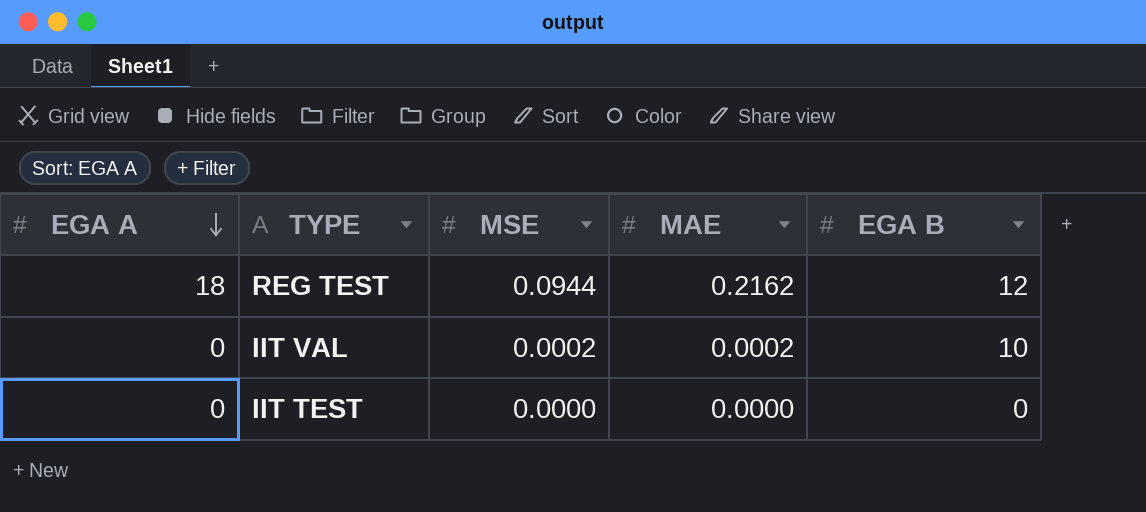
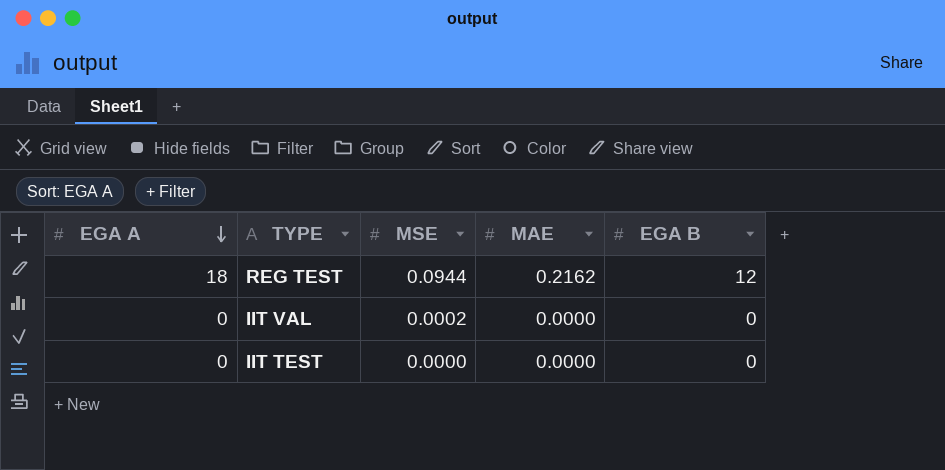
IIT VAL | MAE: 0.0002 -> 0.0000
IIT VAL | EGA B: 10 -> 0

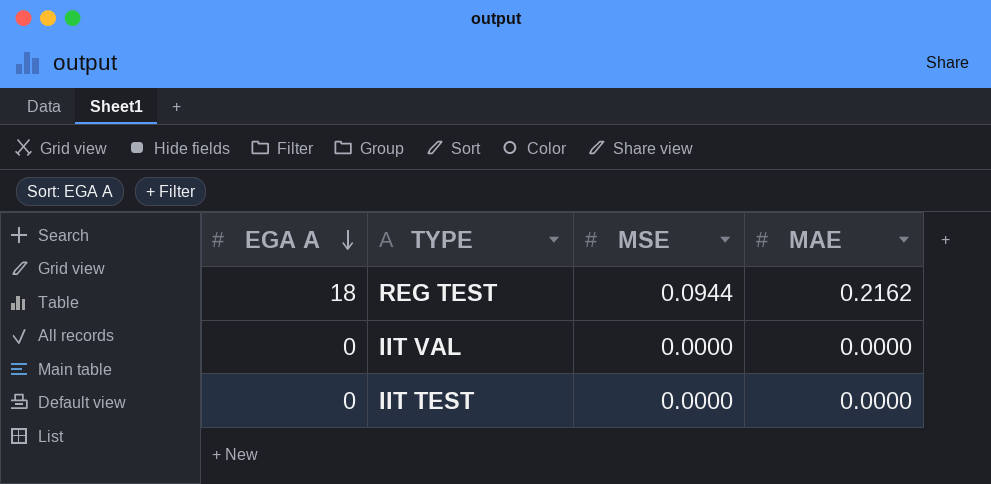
column EGA B | position: 5 -> none
IIT VAL | MSE: 0.0002 -> 0.0000

